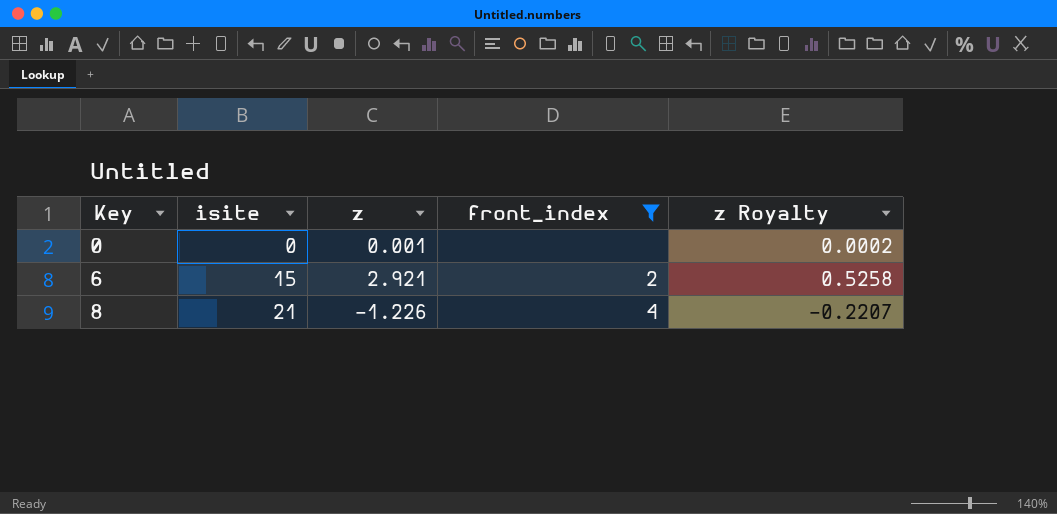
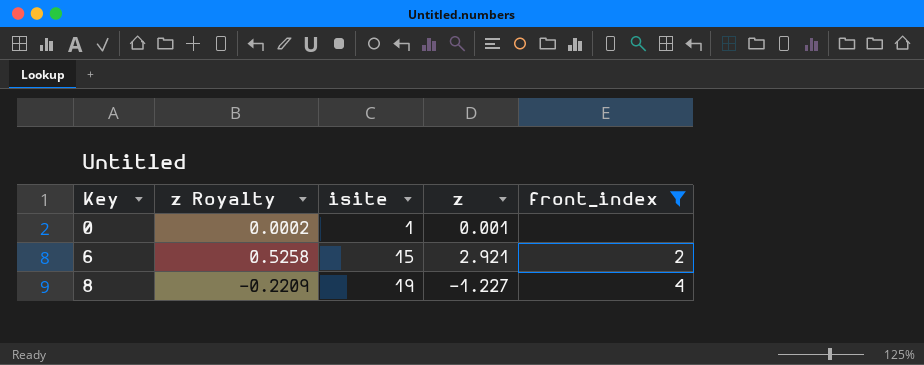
column z Royalty | position: 5 -> 2
0 | isite: 0 -> 1
8 | z Royalty: -0.2207 -> -0.2209
8 | isite: 21 -> 19
8 | z: -1.226 -> -1.227

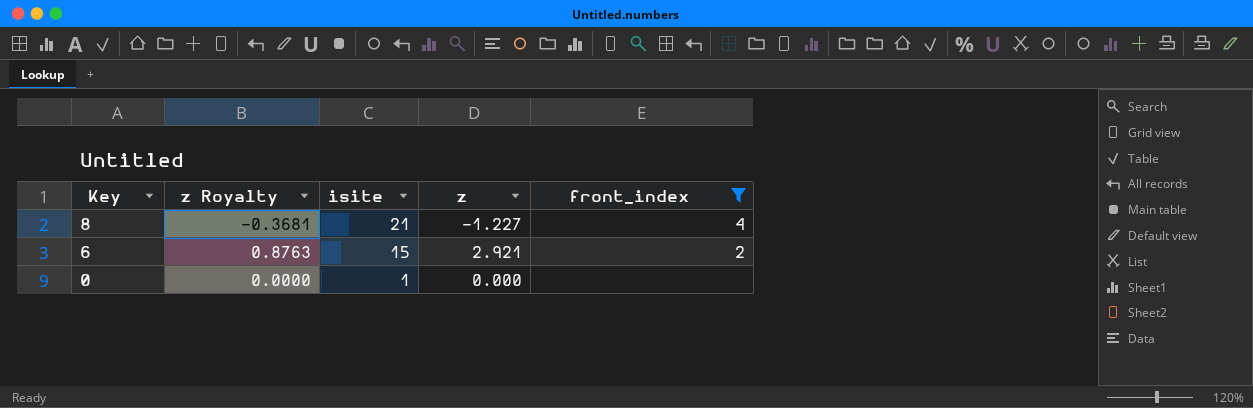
row order: Key ascending -> Key descending
column z Royalty | formula: [z] * 0.18 -> [z] * 0.3
8 | isite: 19 -> 21
0 | z: 0.001 -> 0.000

